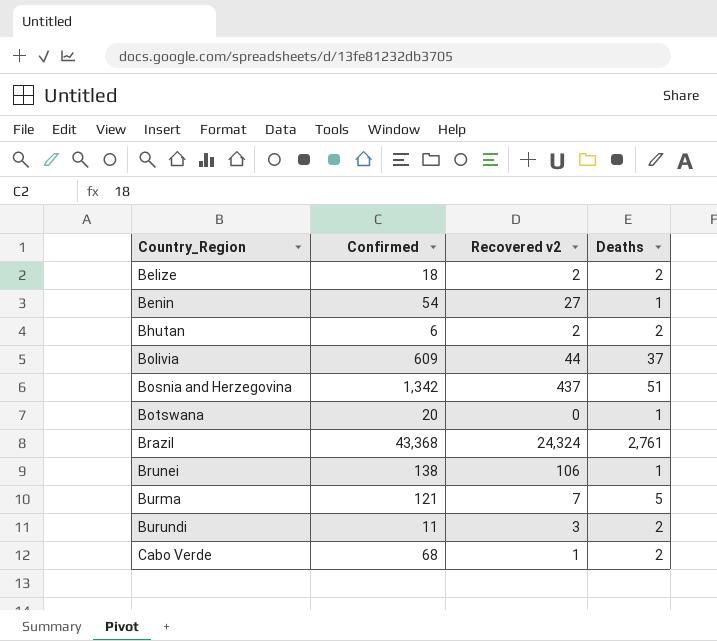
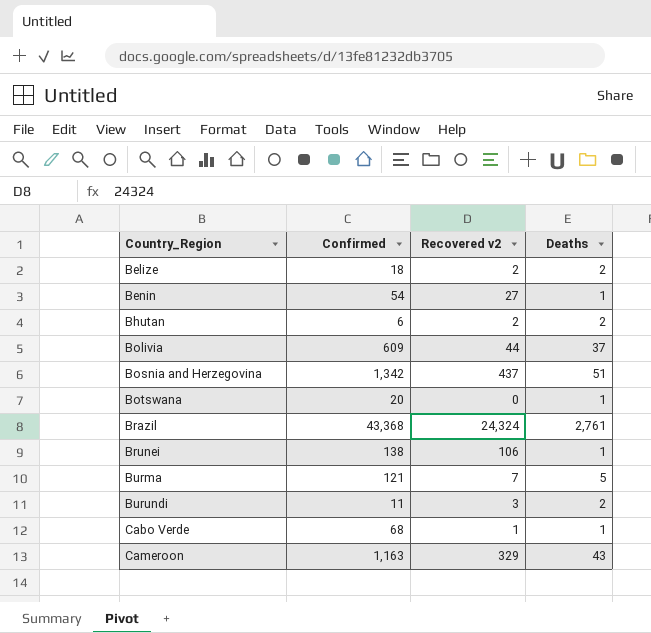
Cabo Verde | Deaths: 2 -> 1
row Cameroon: none -> 1,163 | 329 | 43

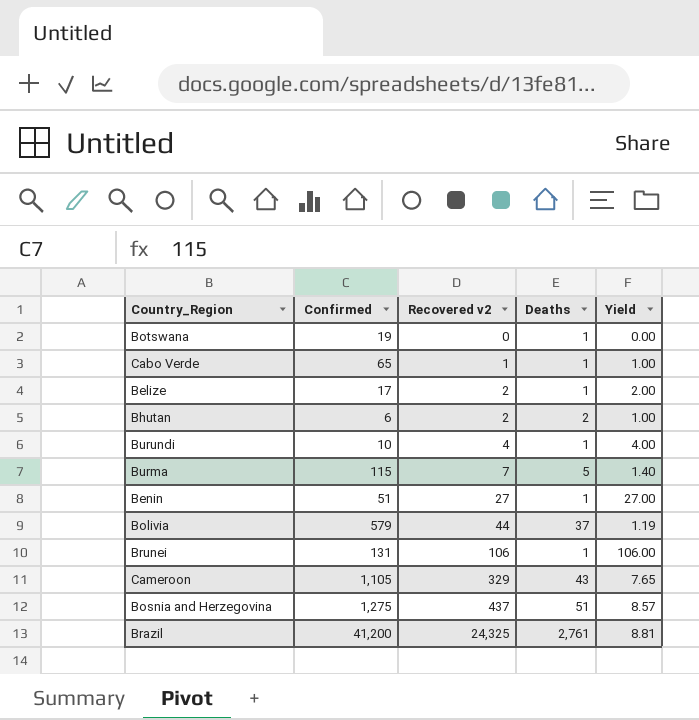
row order: Country_Region ascending -> Recovered v2 ascending
column Yield | formula: none -> [Recovered v2] / [Deaths]
Botswana | Confirmed: 20 -> 19
Cabo Verde | Confirmed: 68 -> 65
Belize | Confirmed: 18 -> 17
Belize | Deaths: 2 -> 1
Burundi | Confirmed: 11 -> 10
Burundi | Recovered v2: 3 -> 4
Burundi | Deaths: 2 -> 1
Burma | Confirmed: 121 -> 115
Benin | Confirmed: 54 -> 51
Bolivia | Confirmed: 609 -> 579
Brunei | Confirmed: 138 -> 131
Cameroon | Confirmed: 1,163 -> 1,105
Bosnia and Herzegovina | Confirmed: 1,342 -> 1,275
Brazil | Confirmed: 43,368 -> 41,200
Brazil | Recovered v2: 24,324 -> 24,325

